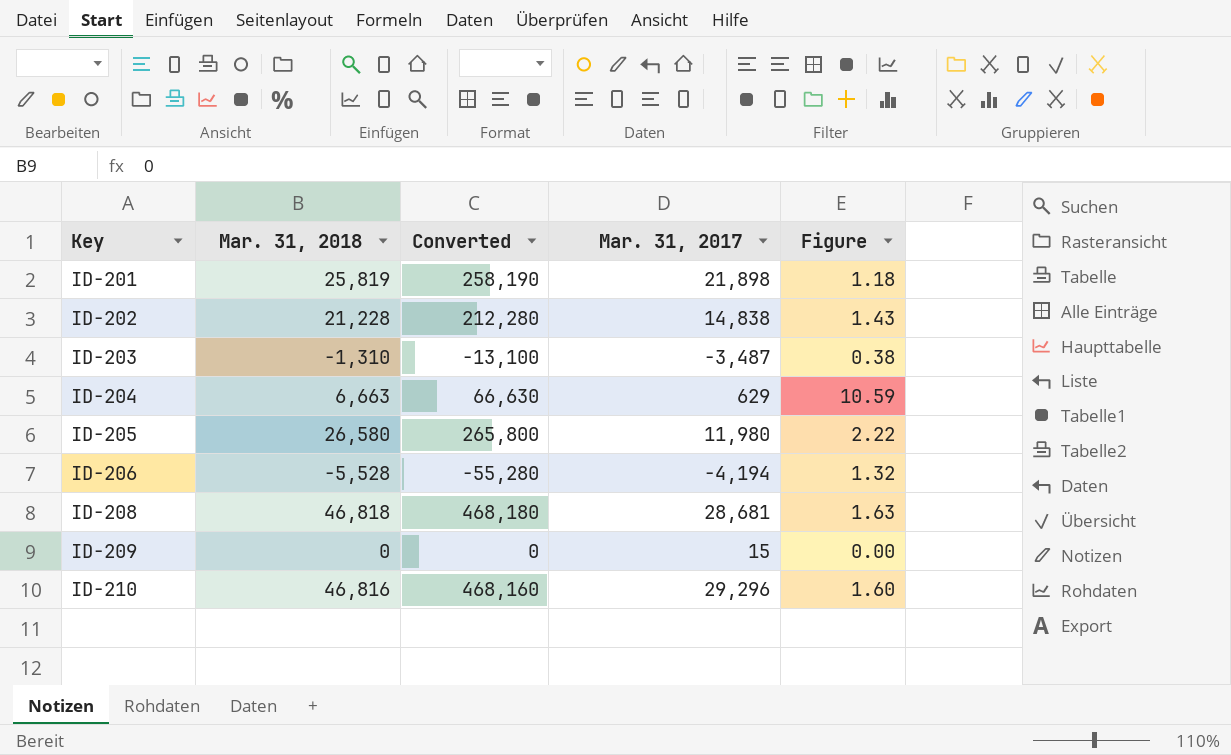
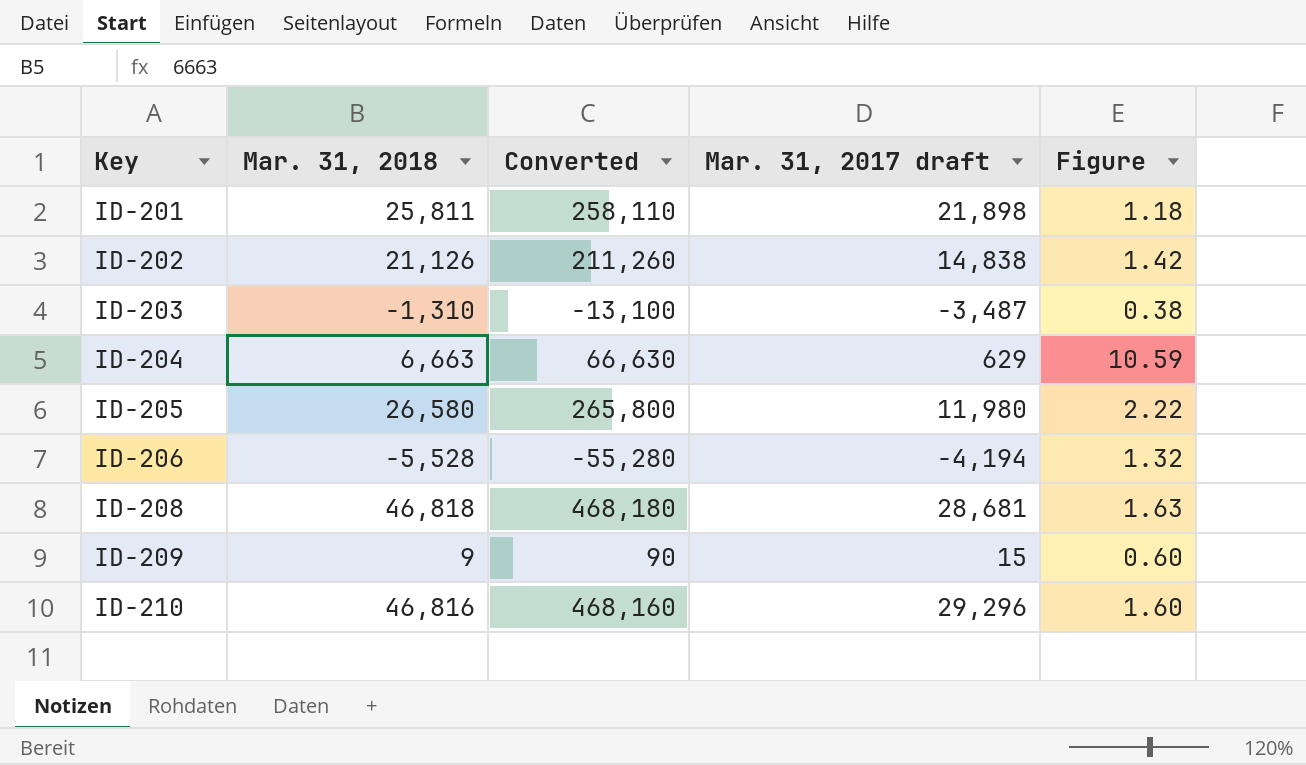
column name: Mar. 31, 2017 -> Mar. 31, 2017 draft
ID-201 | Mar. 31, 2018: 25,819 -> 25,811
ID-201 | Converted: 258,190 -> 258,110
ID-202 | Mar. 31, 2018: 21,228 -> 21,126
ID-202 | Converted: 212,280 -> 211,260
ID-202 | Figure: 1.43 -> 1.42
ID-209 | Mar. 31, 2018: 0 -> 9
ID-209 | Converted: 0 -> 90
ID-209 | Figure: 0.00 -> 0.60

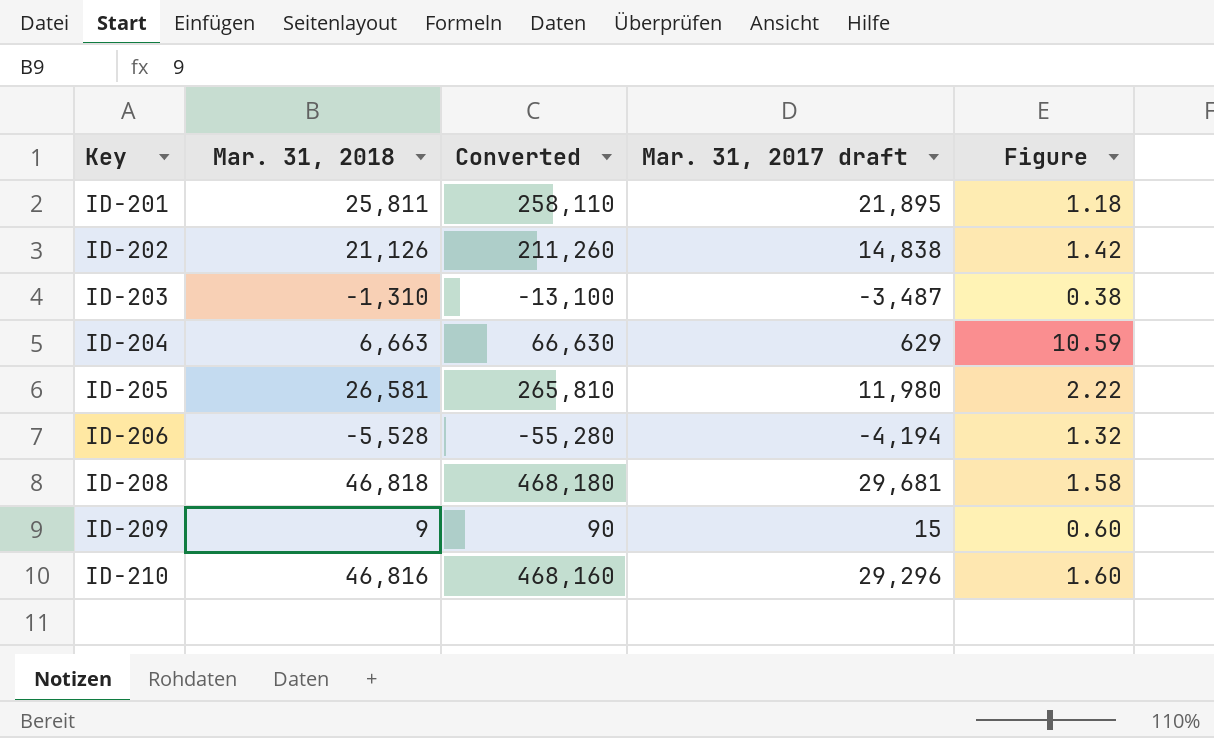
ID-201 | Mar. 31, 2017 draft: 21,898 -> 21,895
ID-205 | Mar. 31, 2018: 26,580 -> 26,581
ID-205 | Converted: 265,800 -> 265,810
ID-208 | Mar. 31, 2017 draft: 28,681 -> 29,681
ID-208 | Figure: 1.63 -> 1.58

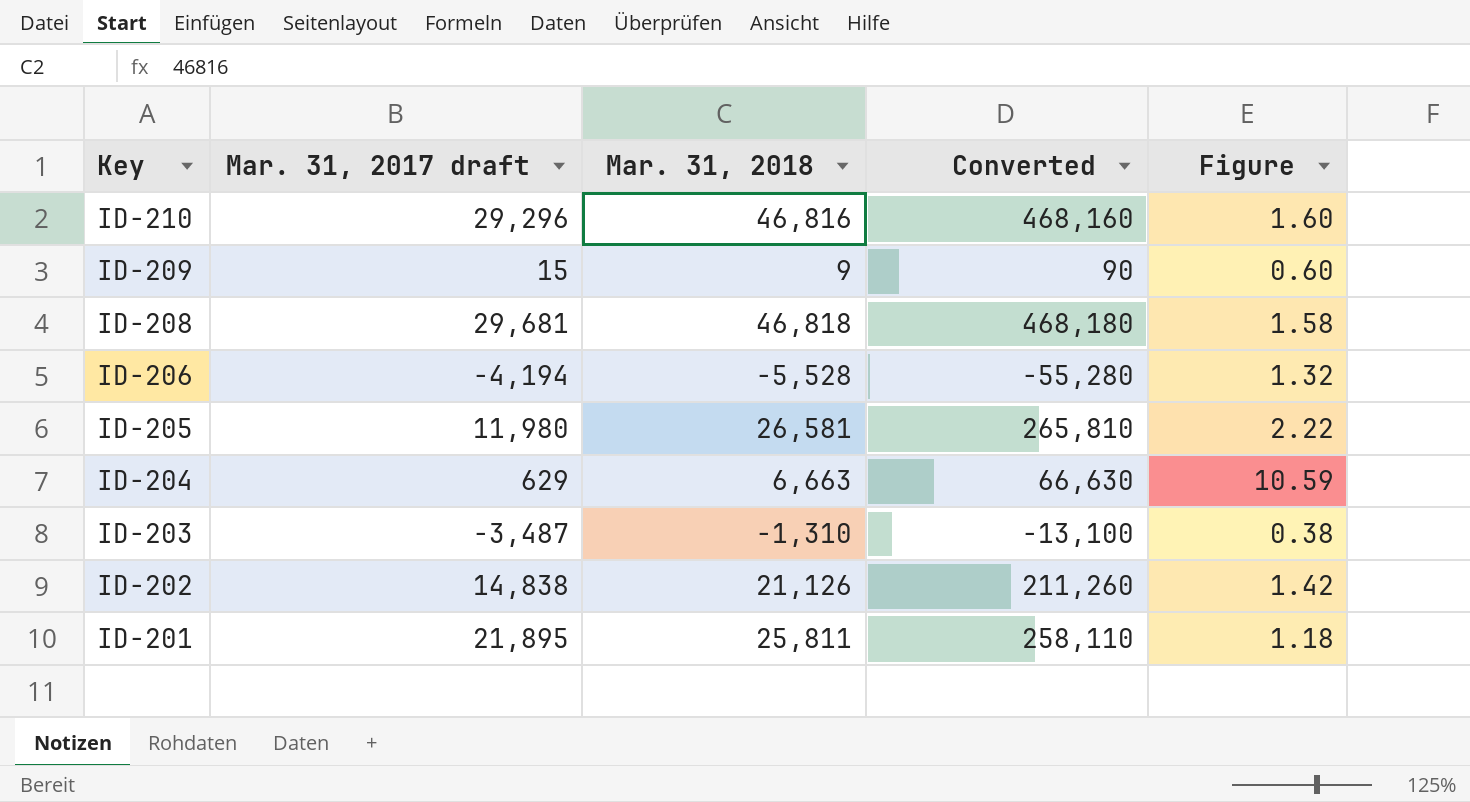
row order: Key ascending -> Key descending
column Mar. 31, 2017 draft | position: 4 -> 2

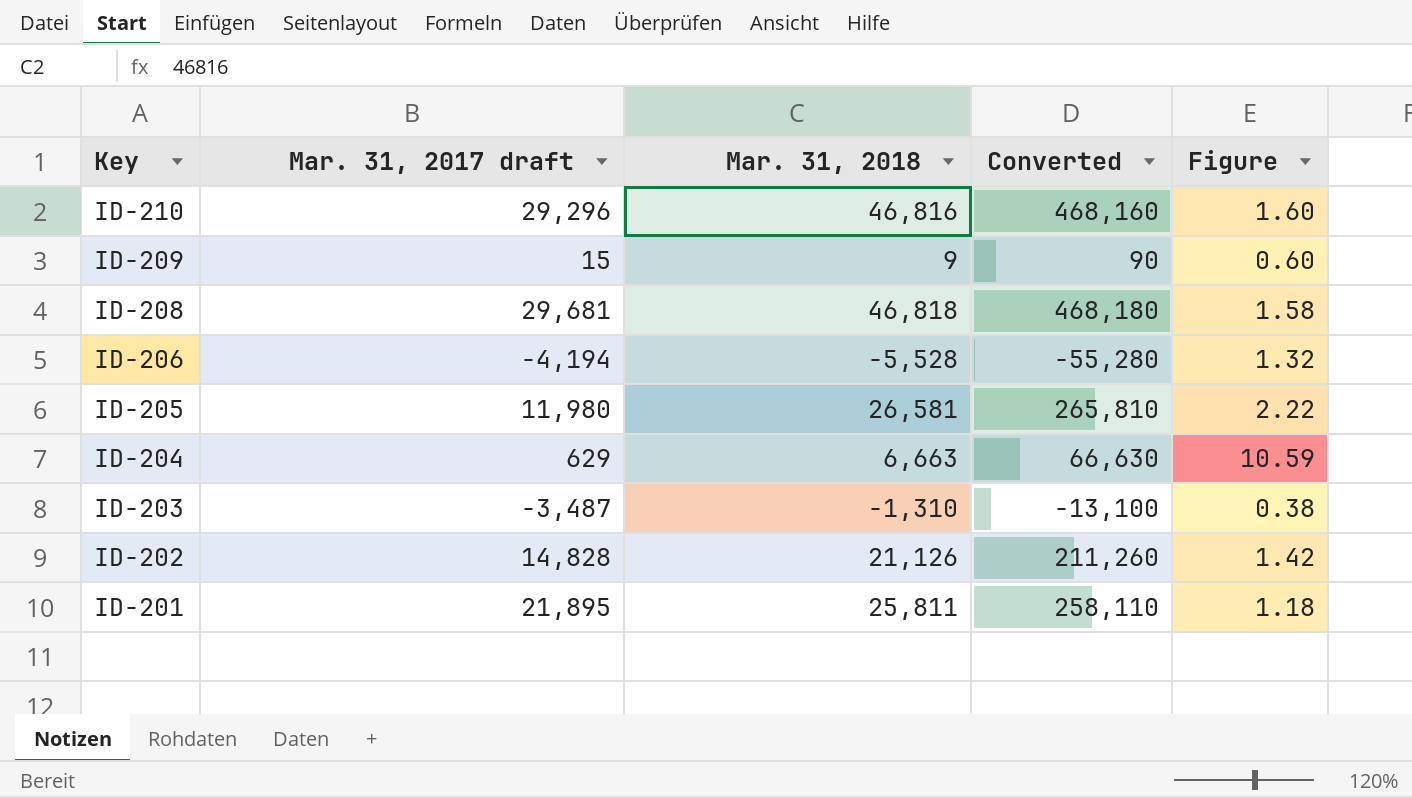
ID-202 | Mar. 31, 2017 draft: 14,838 -> 14,828

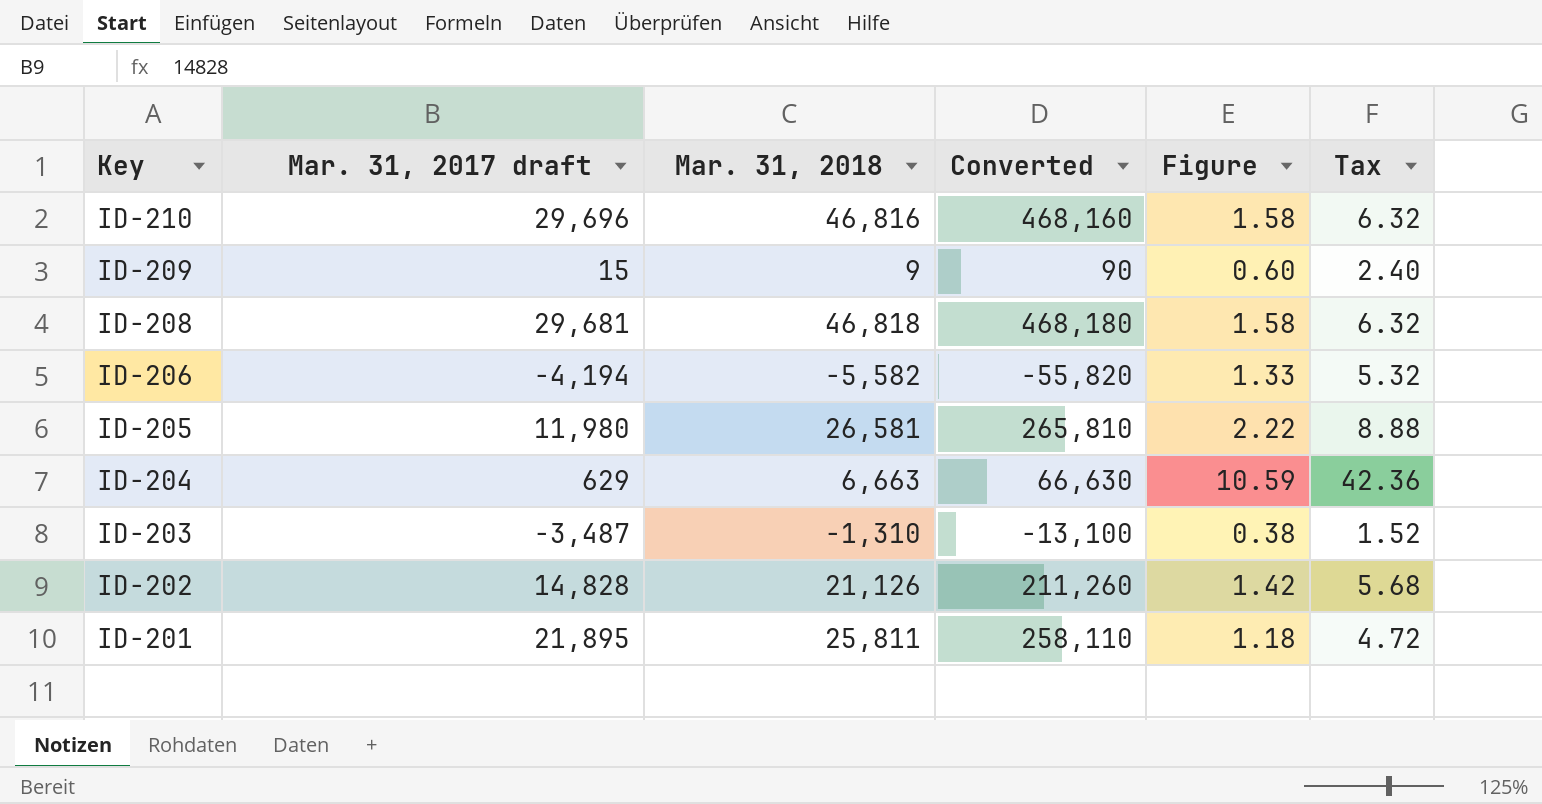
column Tax | formula: none -> [Figure] * 4
ID-210 | Mar. 31, 2017 draft: 29,296 -> 29,696
ID-210 | Figure: 1.60 -> 1.58
ID-206 | Mar. 31, 2018: -5,528 -> -5,582
ID-206 | Converted: -55,280 -> -55,820
ID-206 | Figure: 1.32 -> 1.33

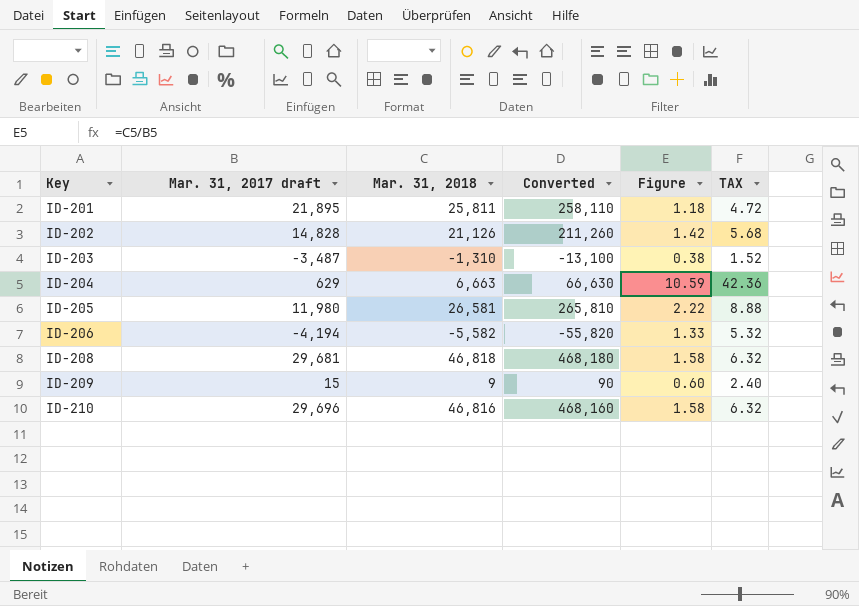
row order: Key descending -> Key ascending
column name: Tax -> TAX

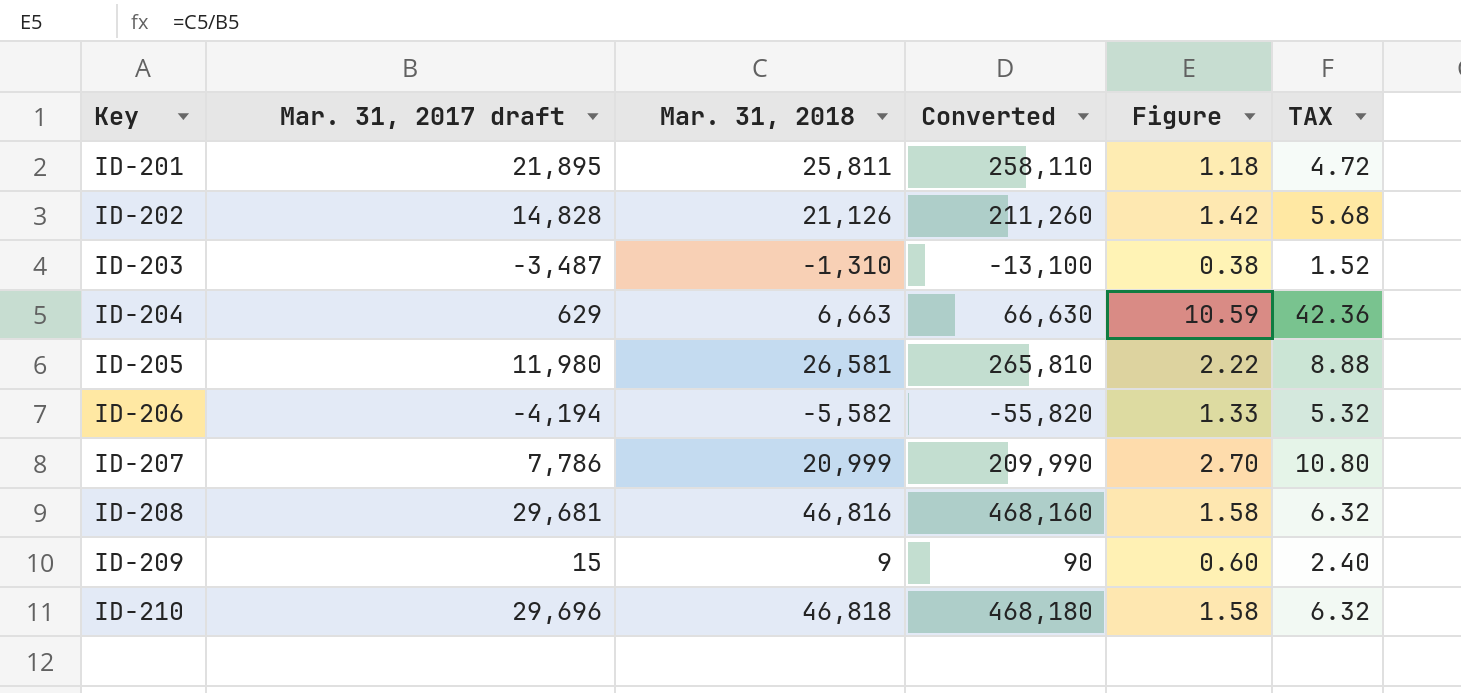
row ID-207: none -> 7,786 | 20,999 | 209,990 | 2.70 | 10.80
ID-208 | Mar. 31, 2018: 46,818 -> 46,816
ID-208 | Converted: 468,180 -> 468,160
ID-210 | Mar. 31, 2018: 46,816 -> 46,818
ID-210 | Converted: 468,160 -> 468,180

